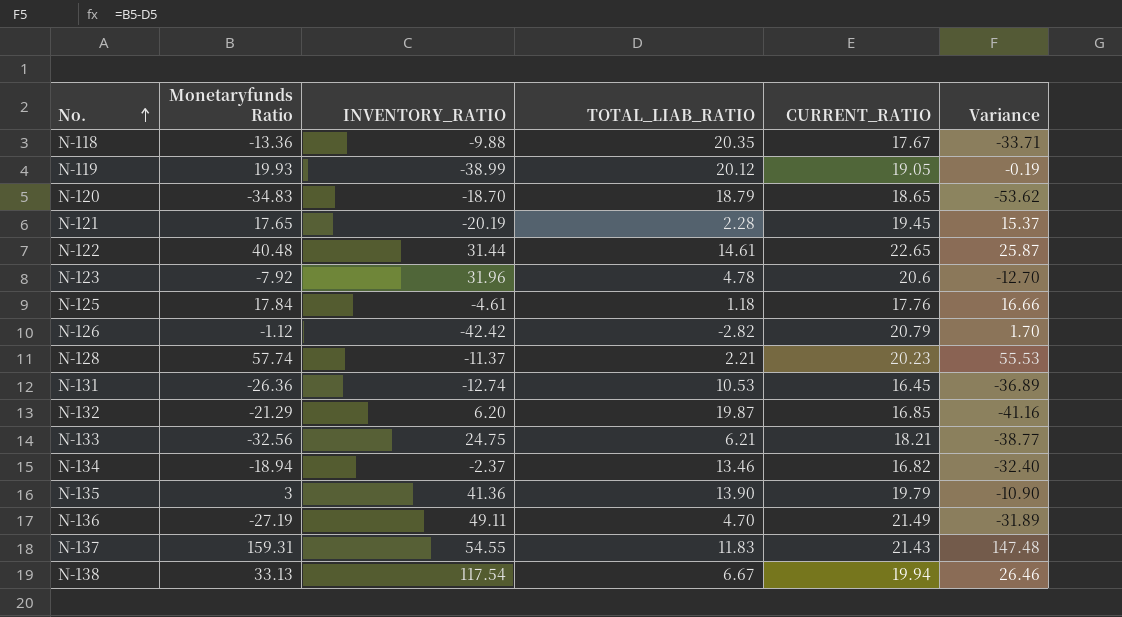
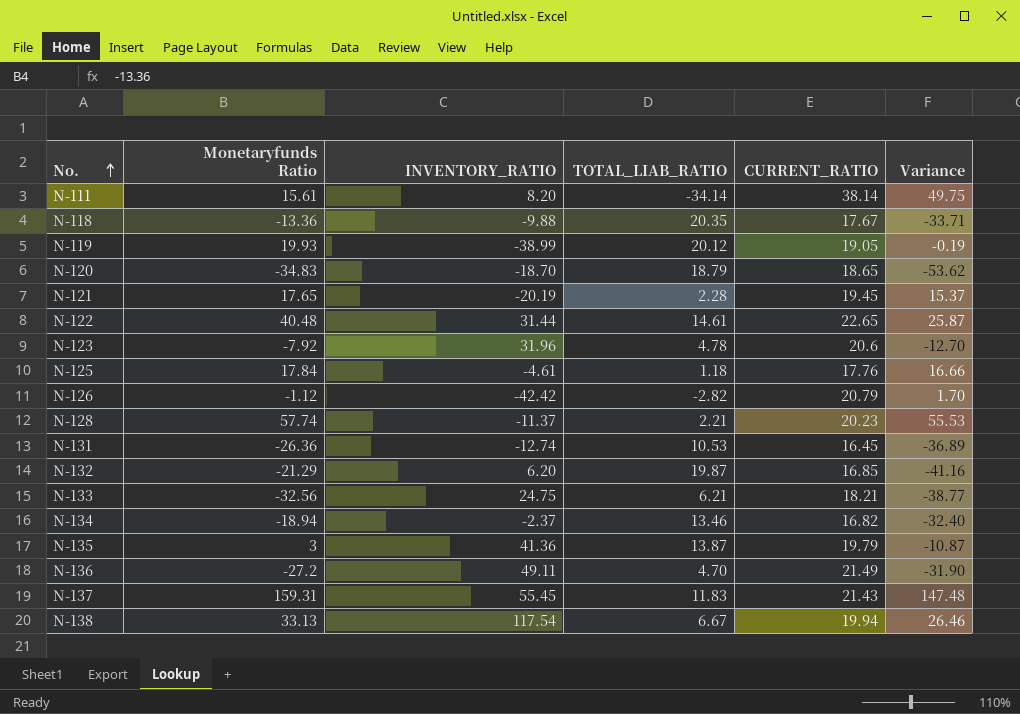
row N-111: none -> 15.61 | 8.20 | -34.14 | 38.14 | 49.75
N-135 | TOTAL_LIAB_RATIO: 13.90 -> 13.87
N-135 | Variance: -10.90 -> -10.87
N-136 | Monetaryfunds Ratio: -27.19 -> -27.2
N-136 | Variance: -31.89 -> -31.90
N-137 | INVENTORY_RATIO: 54.55 -> 55.45

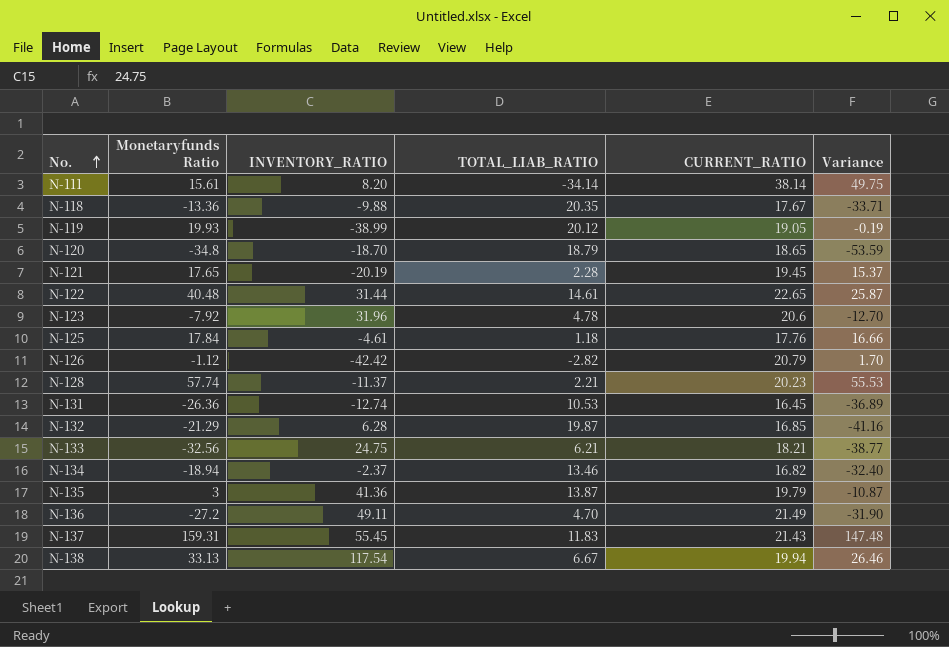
N-120 | Monetaryfunds Ratio: -34.83 -> -34.8
N-120 | Variance: -53.62 -> -53.59
N-132 | INVENTORY_RATIO: 6.20 -> 6.28

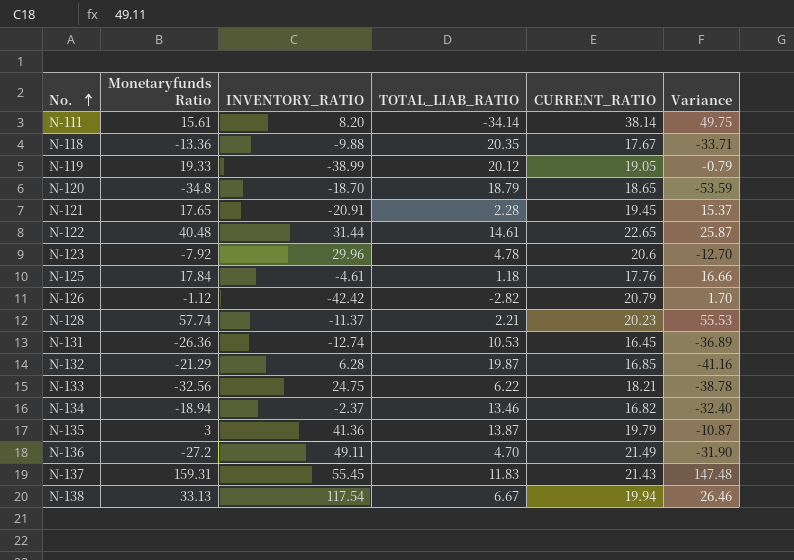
N-119 | Monetaryfunds Ratio: 19.93 -> 19.33
N-119 | Variance: -0.19 -> -0.79
N-121 | INVENTORY_RATIO: -20.19 -> -20.91
N-123 | INVENTORY_RATIO: 31.96 -> 29.96
N-133 | TOTAL_LIAB_RATIO: 6.21 -> 6.22
N-133 | Variance: -38.77 -> -38.78

